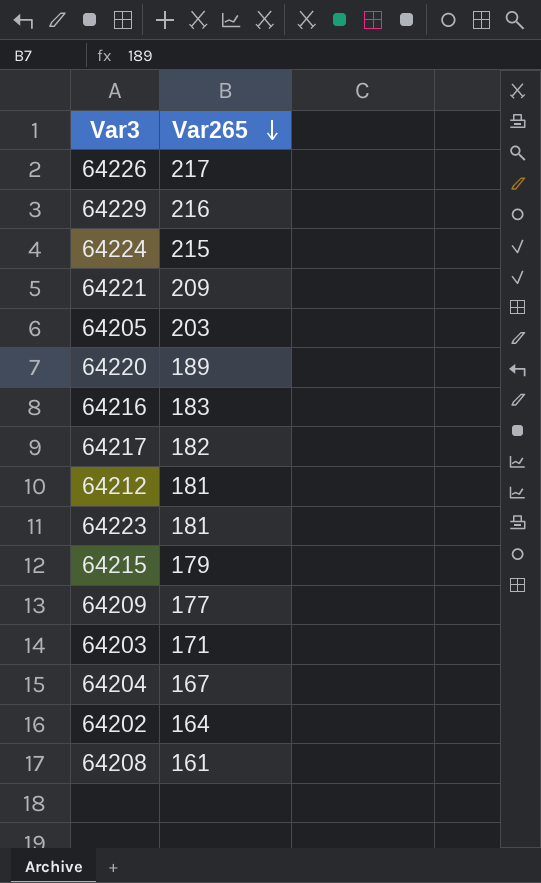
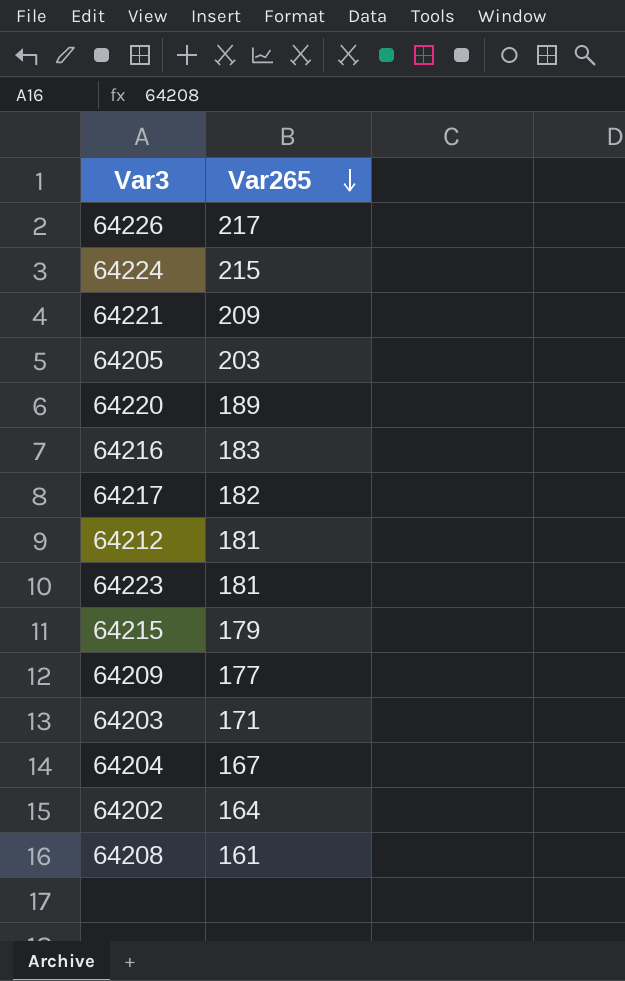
row 64229: 216 -> none

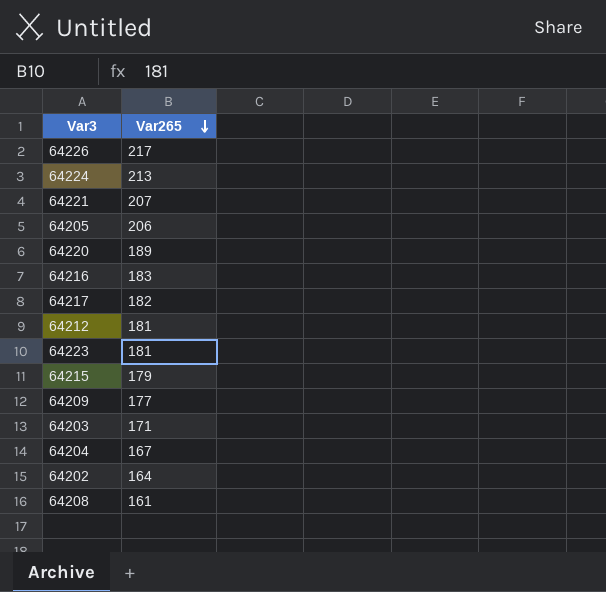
64224 | Var265: 215 -> 213
64221 | Var265: 209 -> 207
64205 | Var265: 203 -> 206

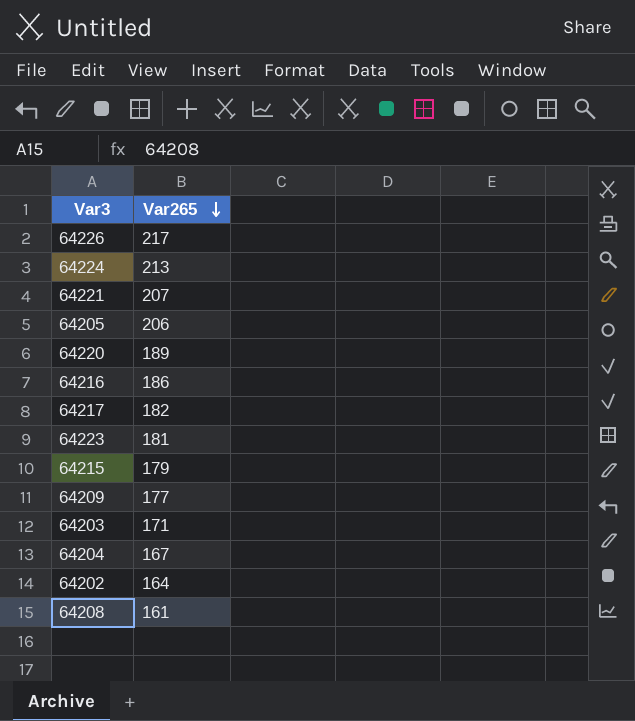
row 64212: 181 -> none
64216 | Var265: 183 -> 186

